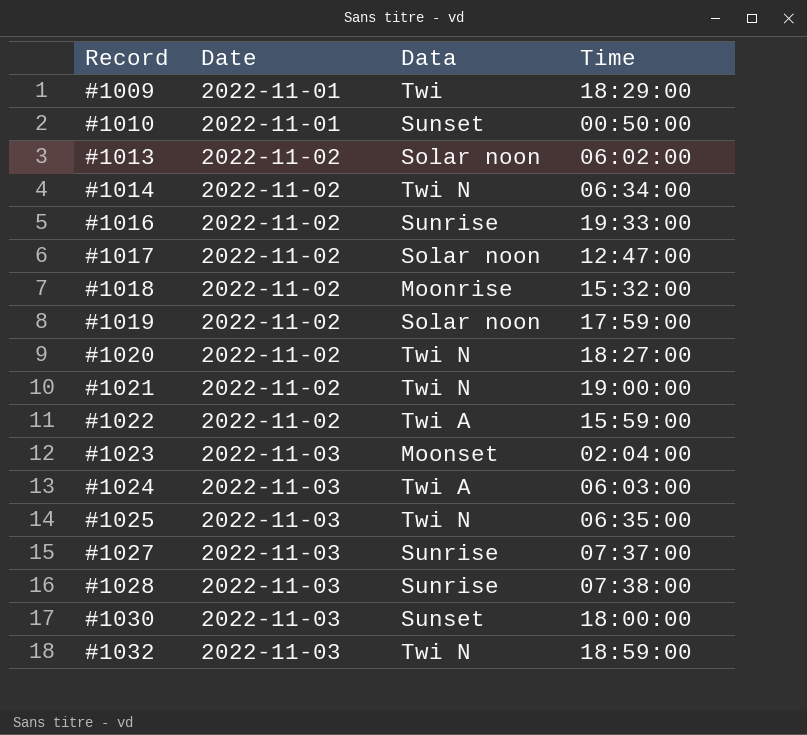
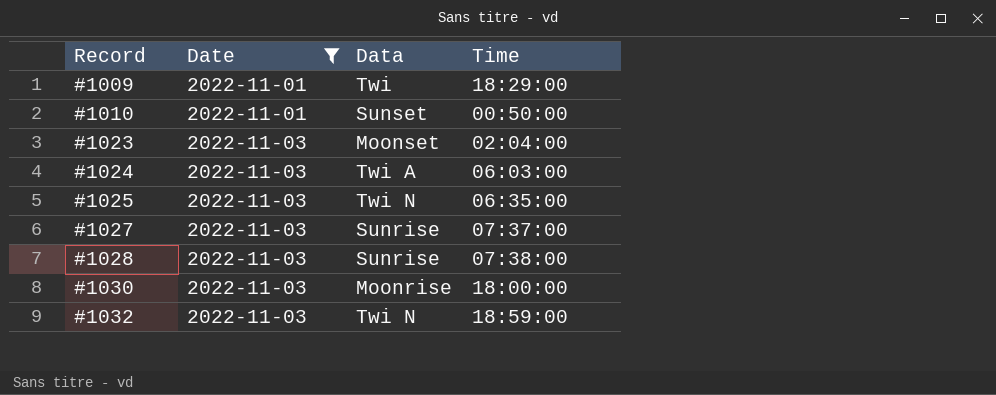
filter: none -> Date != 2022-11-02
#1030 | Data: Sunset -> Moonrise

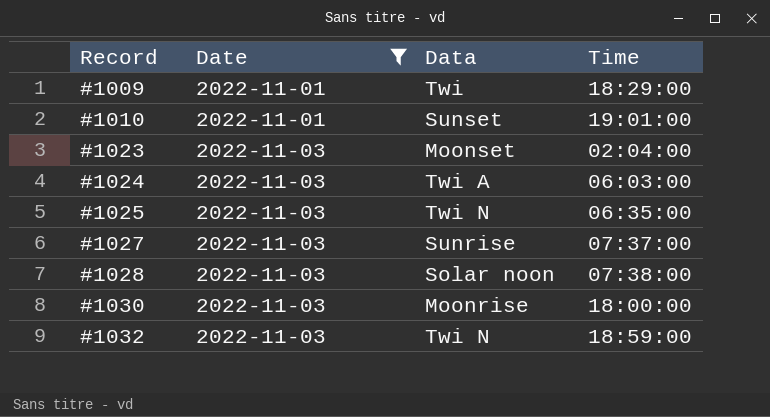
#1010 | Time: 00:50:00 -> 19:01:00
#1028 | Data: Sunrise -> Solar noon

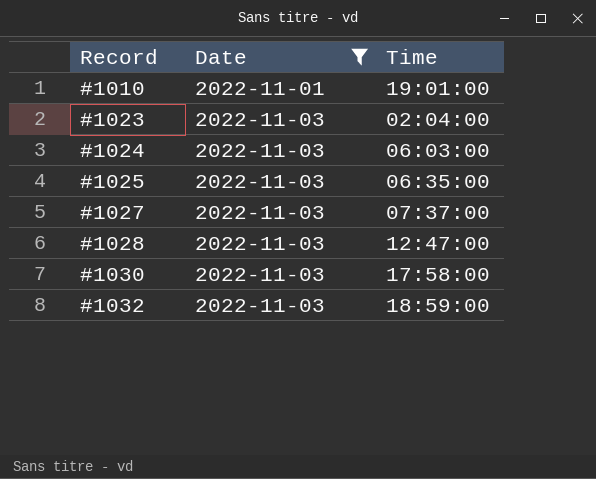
column Data | position: 3 -> none
row #1009: 2022-11-01 | Twi | 18:29:00 -> none
#1028 | Time: 07:38:00 -> 12:47:00
#1030 | Time: 18:00:00 -> 17:58:00

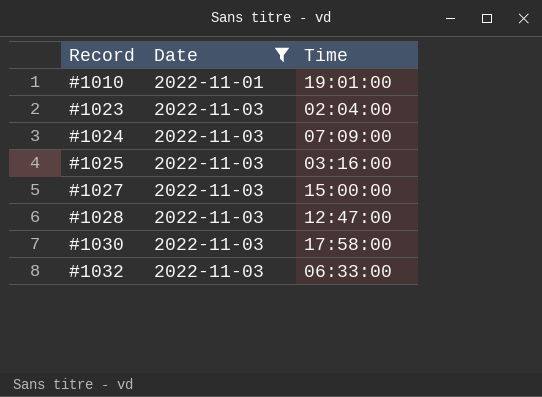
#1024 | Time: 06:03:00 -> 07:09:00
#1025 | Time: 06:35:00 -> 03:16:00
#1027 | Time: 07:37:00 -> 15:00:00
#1032 | Time: 18:59:00 -> 06:33:00

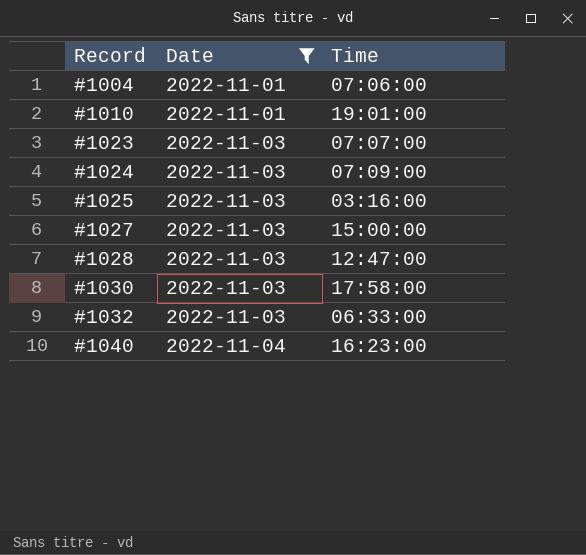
row #1004: none -> 2022-11-01 | 07:06:00
#1023 | Time: 02:04:00 -> 07:07:00
row #1040: none -> 2022-11-04 | 16:23:00

